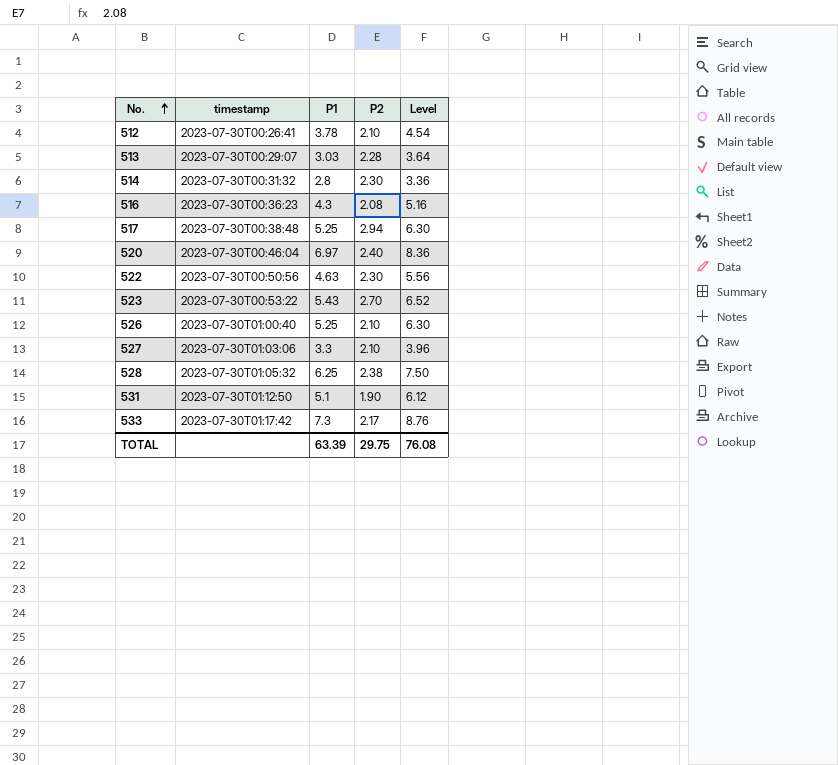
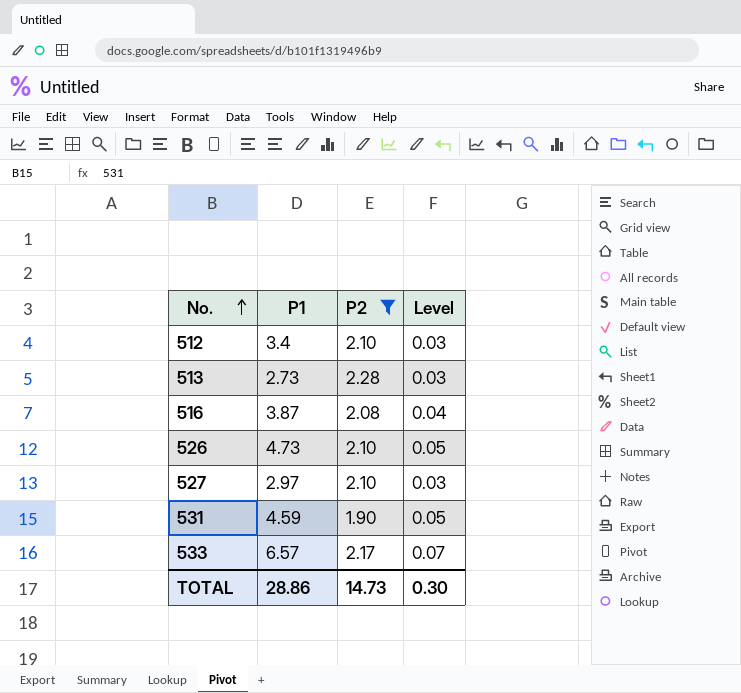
filter: none -> P2 <= 2.28
column timestamp | position: 2 -> none
column Level | formula: [P1] * 1.2 -> [P1] * 0.01
512 | P1: 3.78 -> 3.4
513 | P1: 3.03 -> 2.73
516 | P1: 4.3 -> 3.87
526 | P1: 5.25 -> 4.73
527 | P1: 3.3 -> 2.97
531 | P1: 5.1 -> 4.59
533 | P1: 7.3 -> 6.57
TOTAL | P1: 63.39 -> 28.86
TOTAL | P2: 29.75 -> 14.73
TOTAL | Level: 76.08 -> 0.30

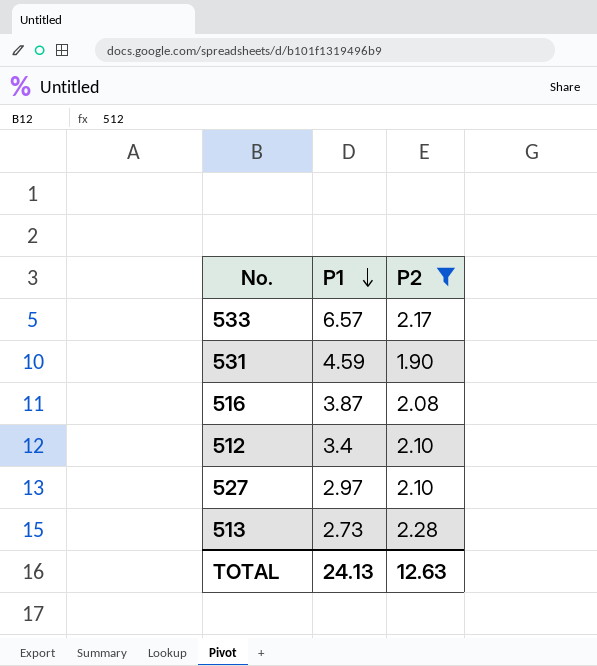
row order: No. ascending -> P1 descending
column Level | formula: [P1] * 0.01 -> none
row 526: 4.73 | 2.10 | 0.05 -> none
TOTAL | P1: 28.86 -> 24.13
TOTAL | P2: 14.73 -> 12.63

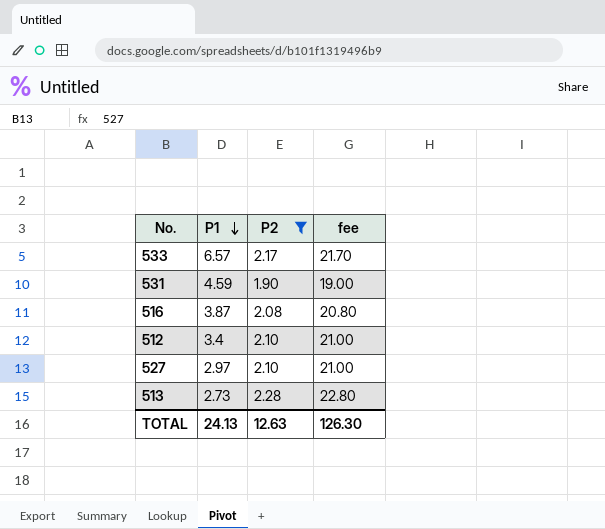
column fee | formula: none -> [P2] * 10

